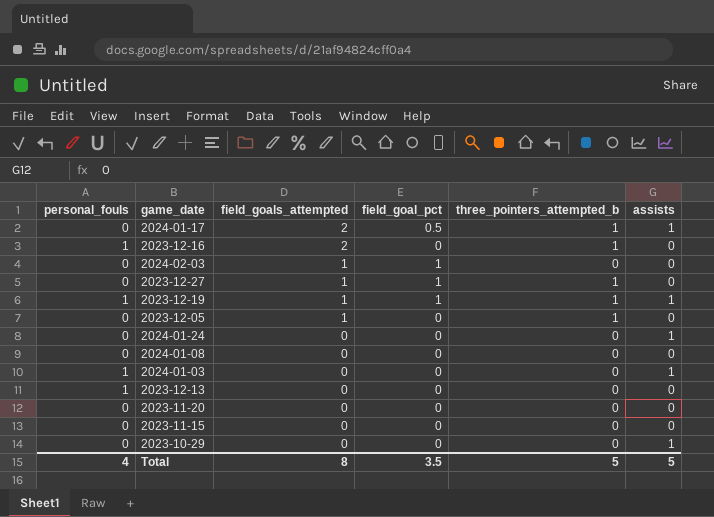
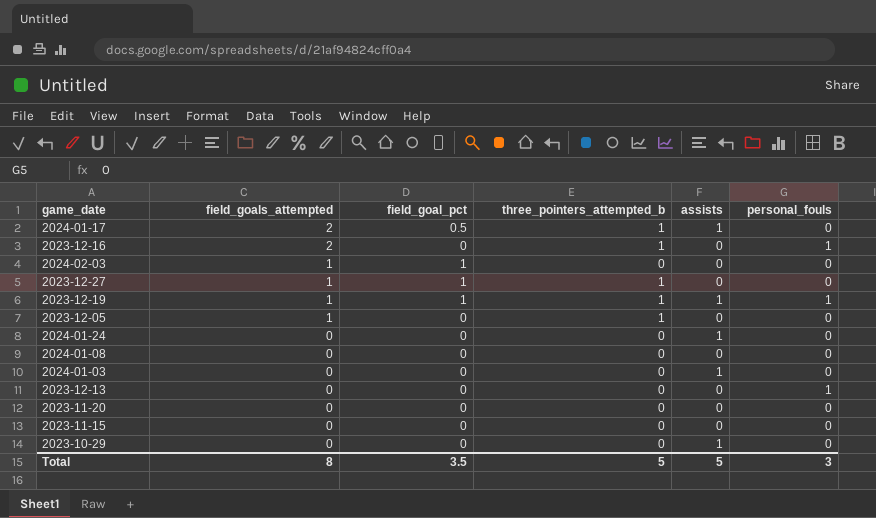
column personal_fouls | position: 1 -> 6
2024-01-03 | personal_fouls: 1 -> 0
Total | personal_fouls: 4 -> 3

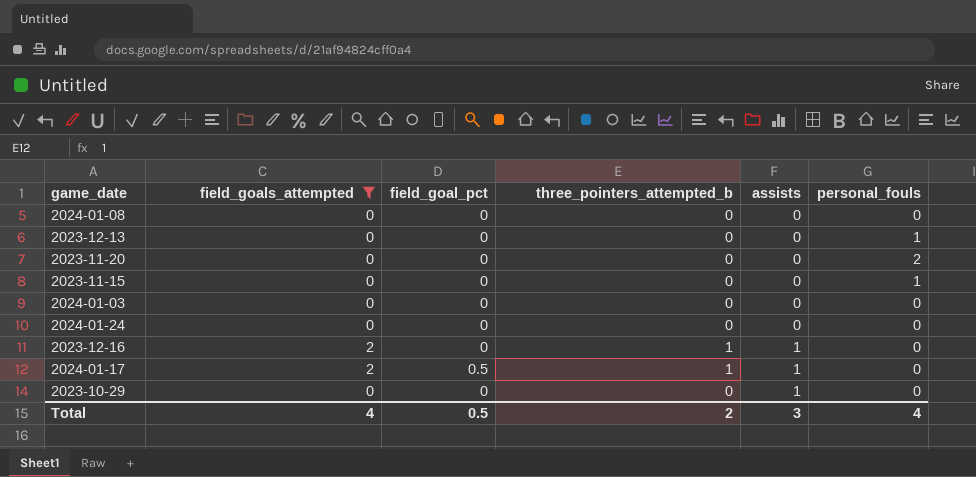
filter: none -> field_goals_attempted != 1
row order: field_goals_attempted descending -> assists ascending
2023-11-20 | personal_fouls: 0 -> 2
2023-11-15 | personal_fouls: 0 -> 1
2024-01-03 | assists: 1 -> 0
2024-01-24 | assists: 1 -> 0
2023-12-16 | assists: 0 -> 1
2023-12-16 | personal_fouls: 1 -> 0
Total | field_goals_attempted: 8 -> 4
Total | field_goal_pct: 3.5 -> 0.5
Total | three_pointers_attempted_b: 5 -> 2
Total | assists: 5 -> 3
Total | personal_fouls: 3 -> 4

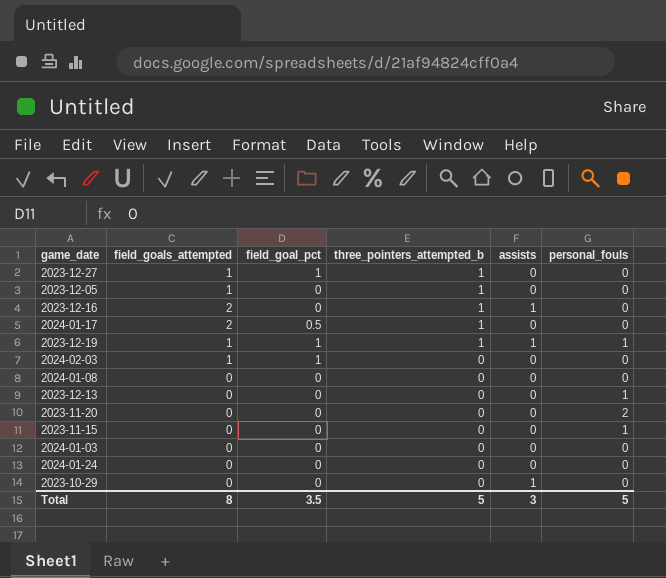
filter: field_goals_attempted != 1 -> none
row order: assists ascending -> three_pointers_attempted_b descending
2024-01-17 | assists: 1 -> 0
Total | field_goals_attempted: 4 -> 8
Total | field_goal_pct: 0.5 -> 3.5
Total | three_pointers_attempted_b: 2 -> 5
Total | personal_fouls: 4 -> 5

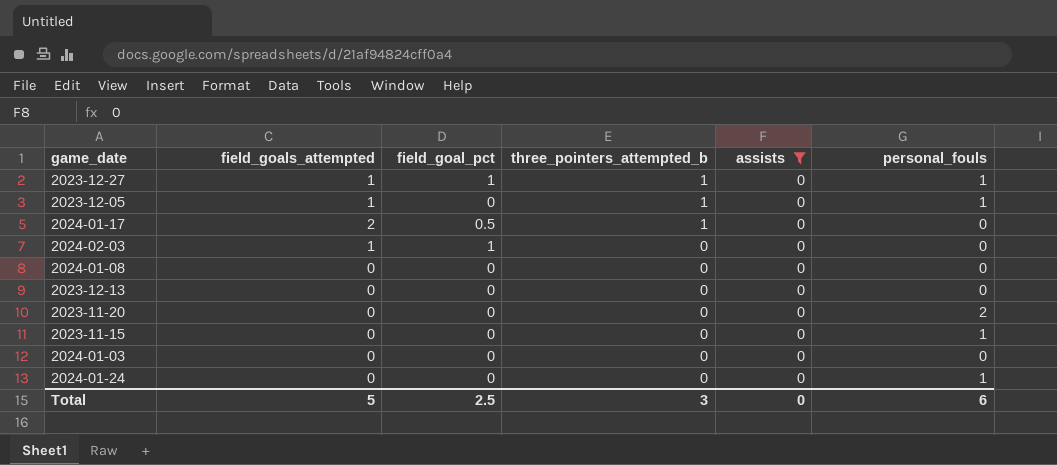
filter: none -> assists = 0
2023-12-27 | personal_fouls: 0 -> 1
2023-12-05 | personal_fouls: 0 -> 1
2023-12-13 | personal_fouls: 1 -> 0
2024-01-24 | personal_fouls: 0 -> 1
Total | field_goals_attempted: 8 -> 5
Total | field_goal_pct: 3.5 -> 2.5
Total | three_pointers_attempted_b: 5 -> 3
Total | assists: 3 -> 0
Total | personal_fouls: 5 -> 6

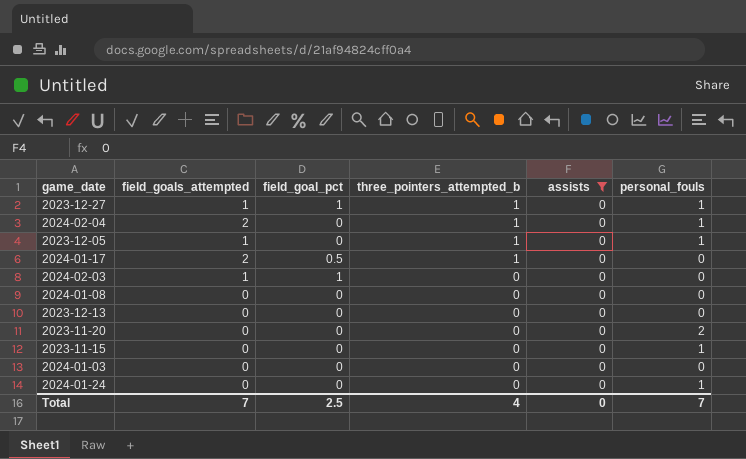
row 2024-02-04: none -> 2 | 0 | 1 | 0 | 1
Total | field_goals_attempted: 5 -> 7
Total | three_pointers_attempted_b: 3 -> 4
Total | personal_fouls: 6 -> 7

